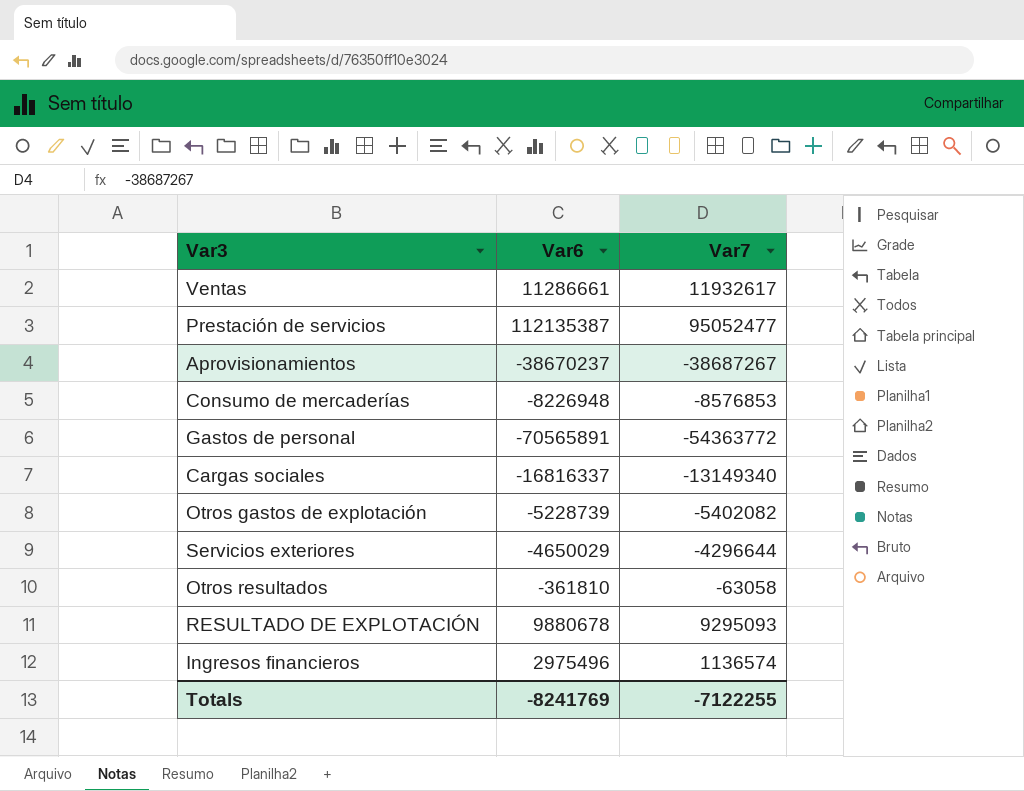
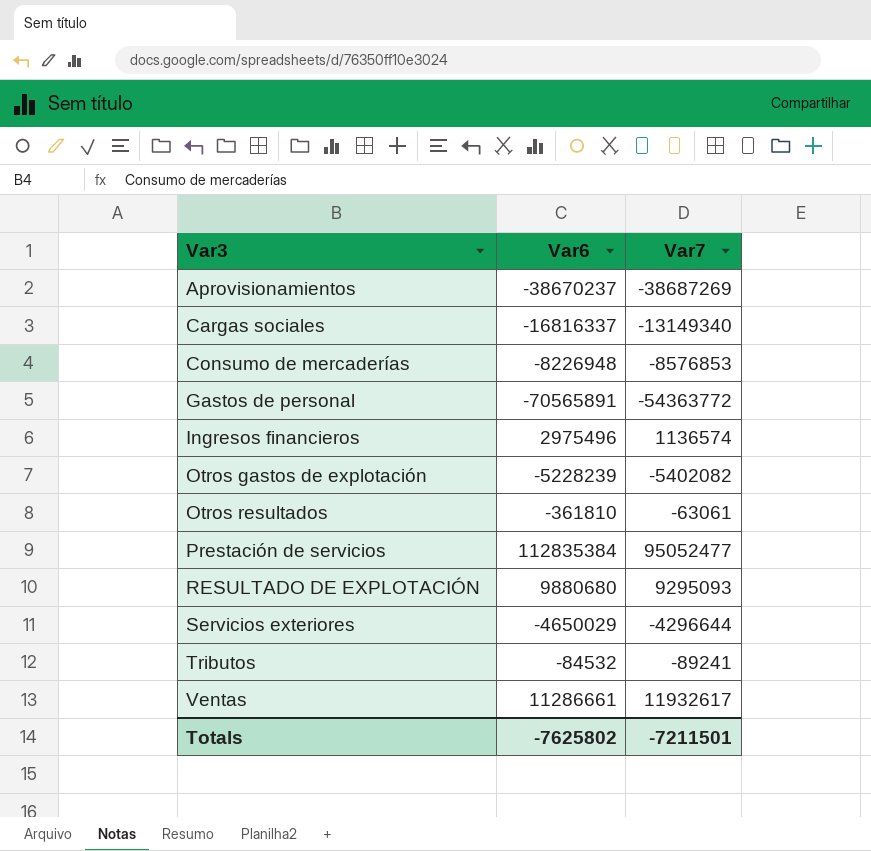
row order: none -> Var3 ascending
Aprovisionamientos | Var7: -38687267 -> -38687269
Otros gastos de explotación | Var6: -5228739 -> -5228239
Otros resultados | Var7: -63058 -> -63061
Prestación de servicios | Var6: 112135387 -> 112835384
RESULTADO DE EXPLOTACIÓN | Var6: 9880678 -> 9880680
row Tributos: none -> -84532 | -89241
Totals | Var6: -8241769 -> -7625802
Totals | Var7: -7122255 -> -7211501

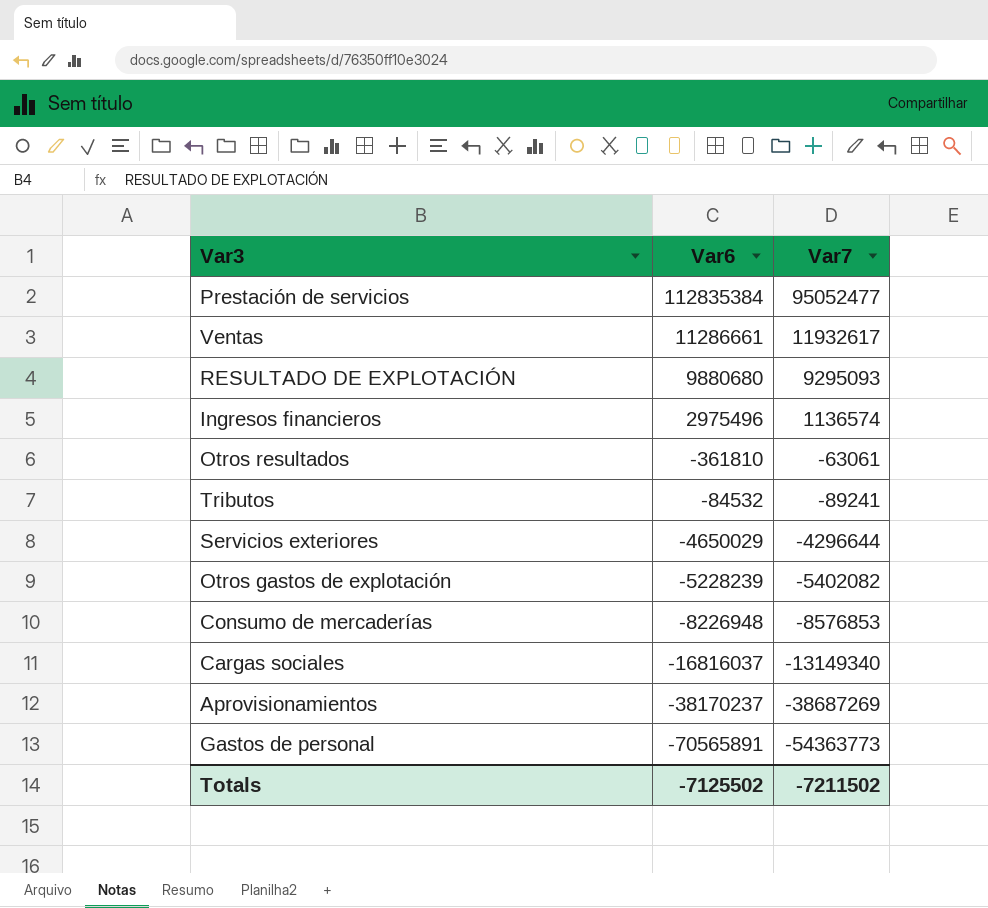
row order: Var3 ascending -> Var7 descending
Cargas sociales | Var6: -16816337 -> -16816037
Aprovisionamientos | Var6: -38670237 -> -38170237
Gastos de personal | Var7: -54363772 -> -54363773
Totals | Var6: -7625802 -> -7125502
Totals | Var7: -7211501 -> -7211502

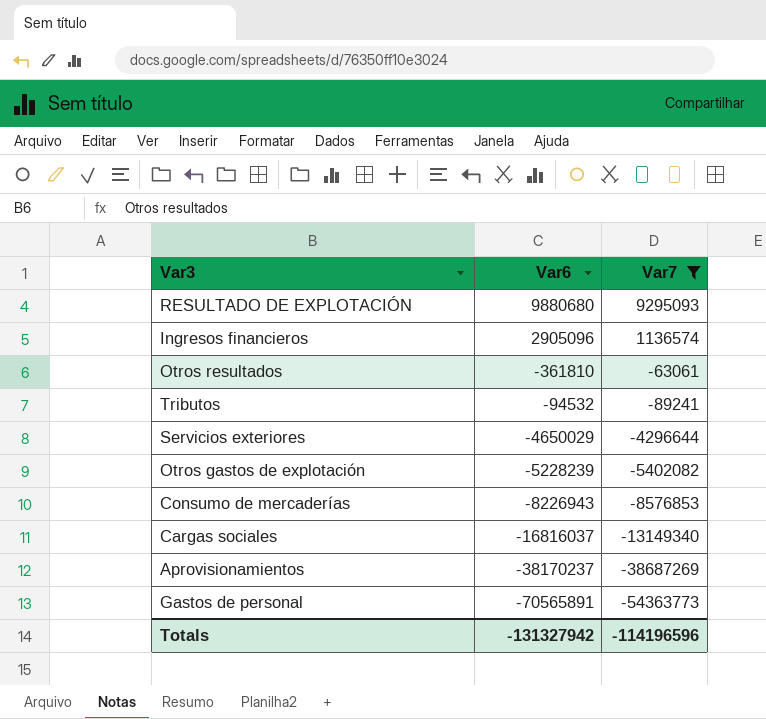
filter: none -> Var7 <= 9295093
Ingresos financieros | Var6: 2975496 -> 2905096
Tributos | Var6: -84532 -> -94532
Consumo de mercaderías | Var6: -8226948 -> -8226943
Totals | Var6: -7125502 -> -131327942
Totals | Var7: -7211502 -> -114196596

